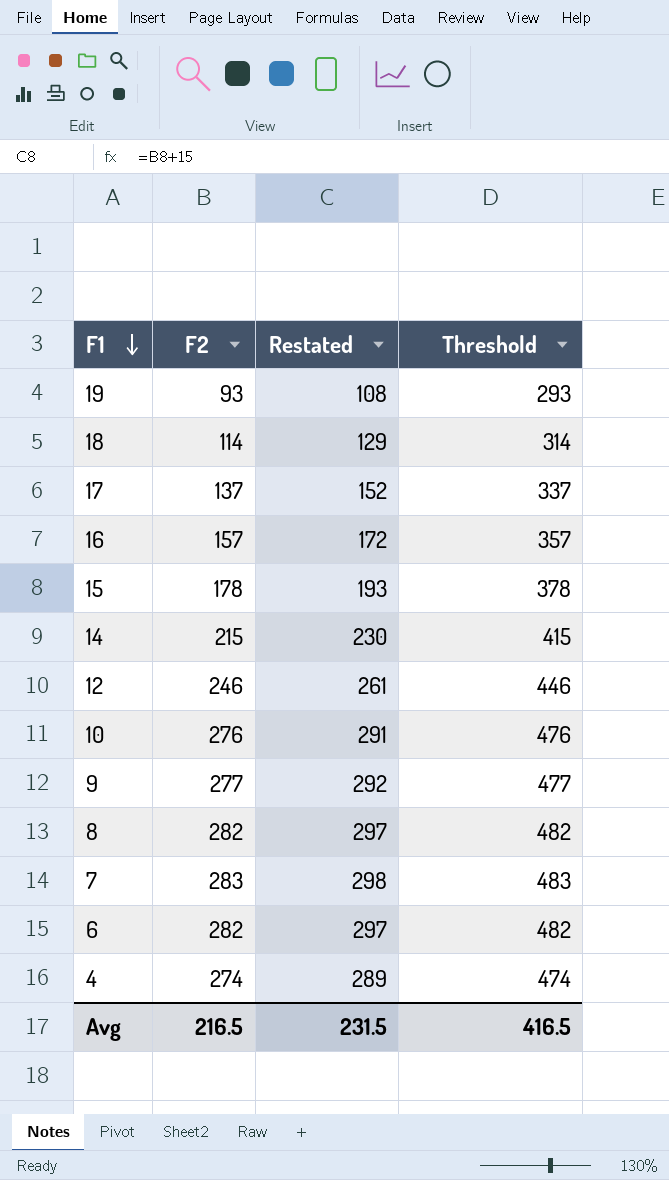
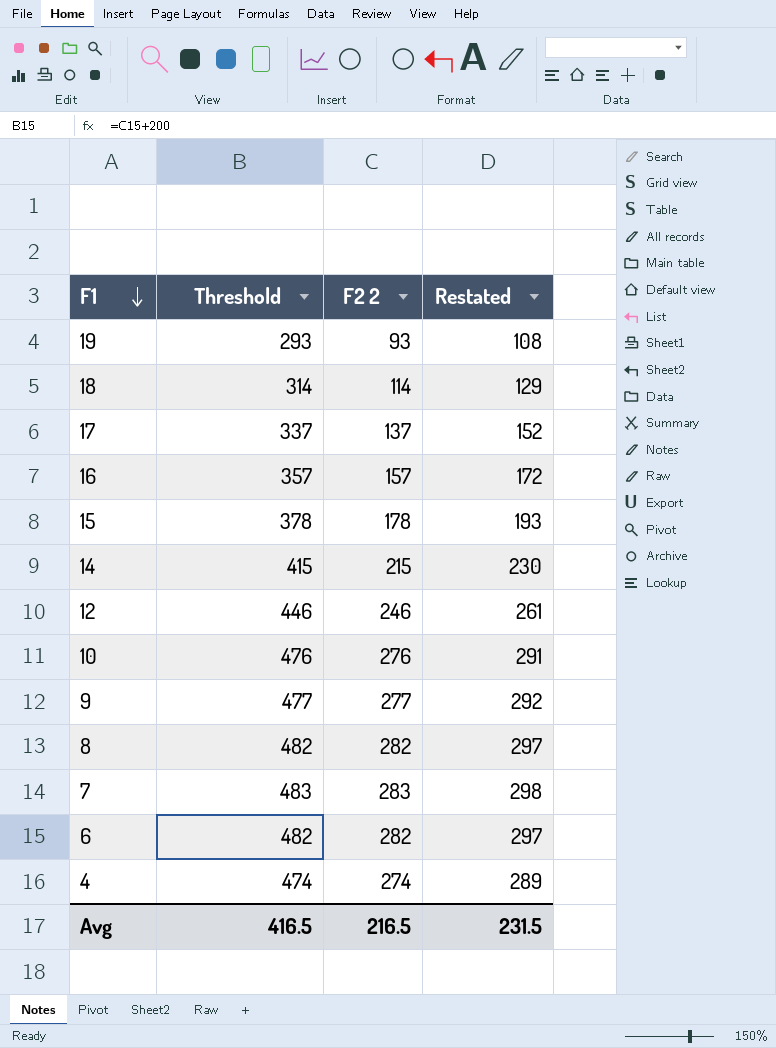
column Threshold | position: 4 -> 2
column name: F2 -> F2 2

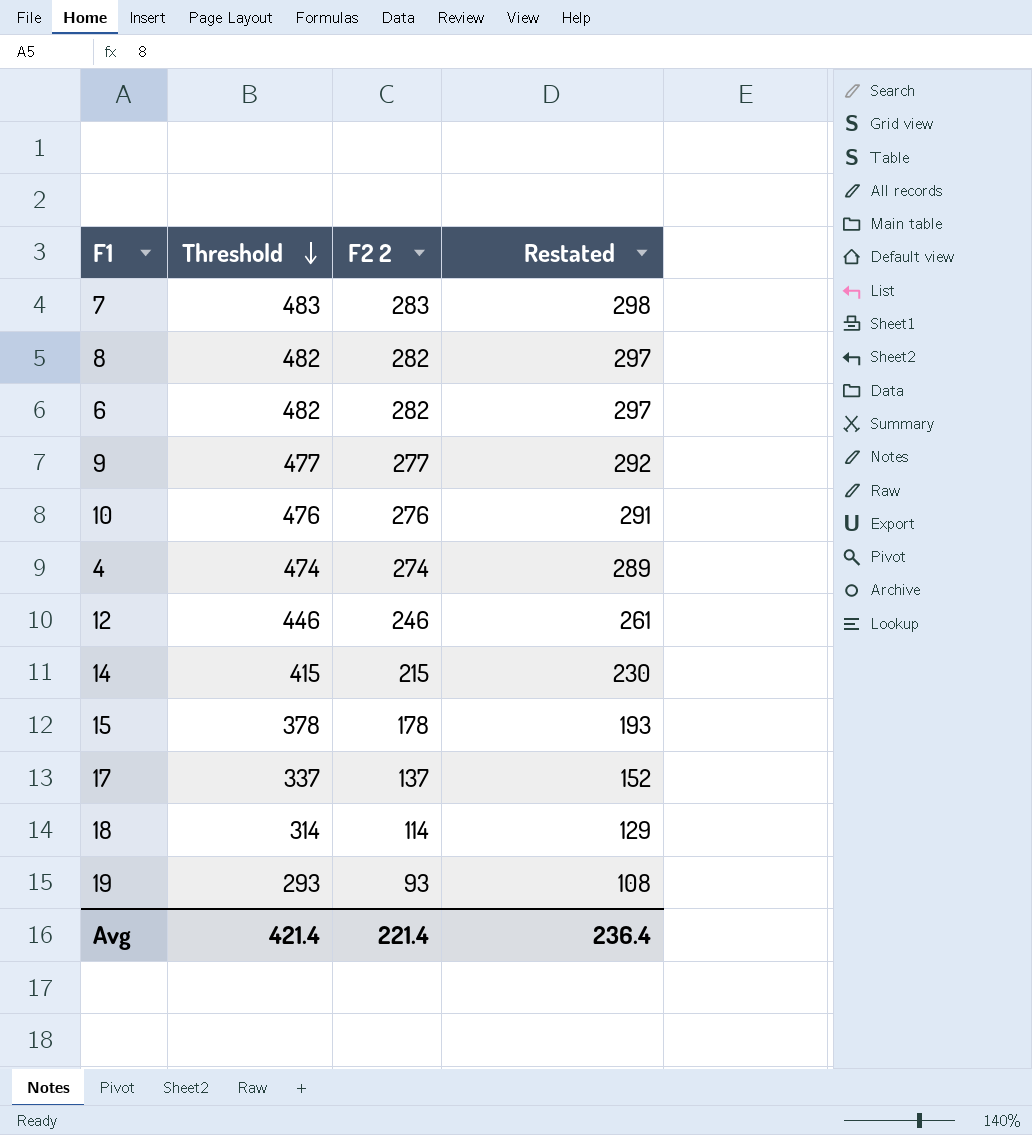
row order: F1 descending -> Threshold descending
row 16: 357 | 157 | 172 -> none
Avg | Threshold: 416.5 -> 421.4
Avg | F2 2: 216.5 -> 221.4
Avg | Restated: 231.5 -> 236.4

